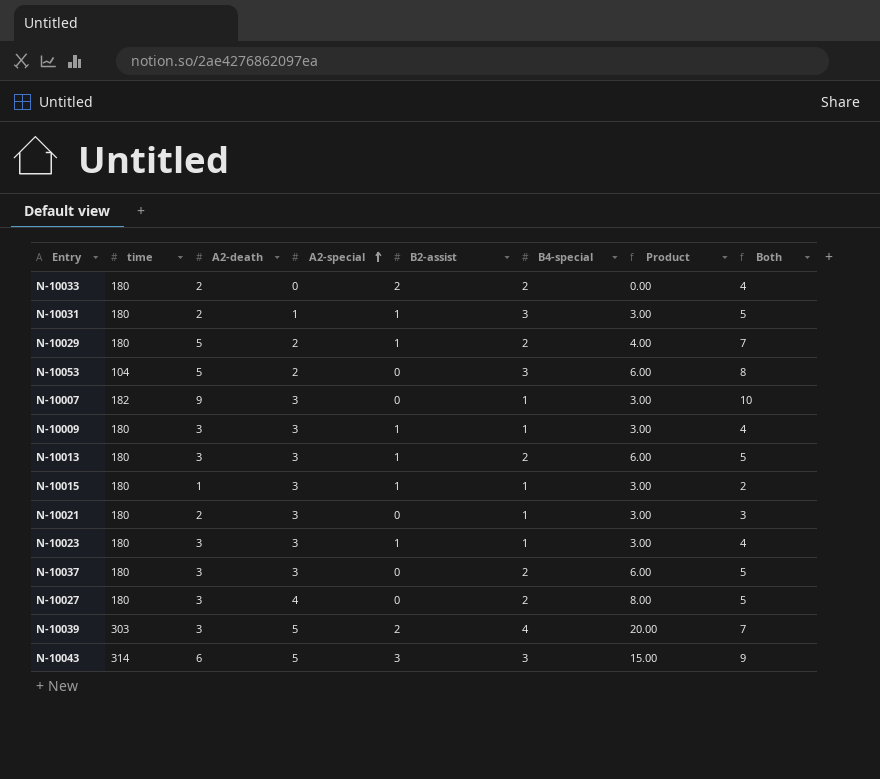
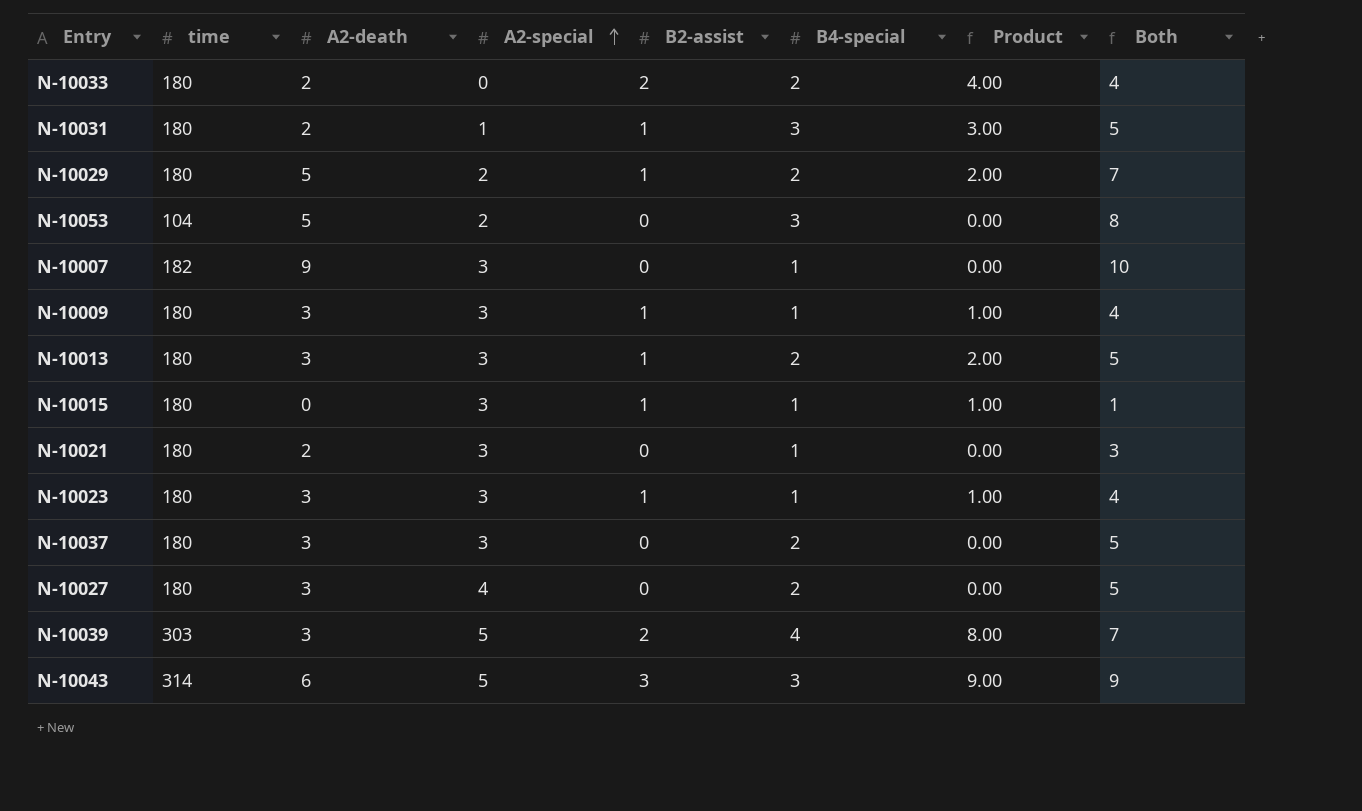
column Product | formula: [A2-special] * [B4-special] -> [B2-assist] * [B4-special]
N-10015 | A2-death: 1 -> 0
N-10015 | Both: 2 -> 1

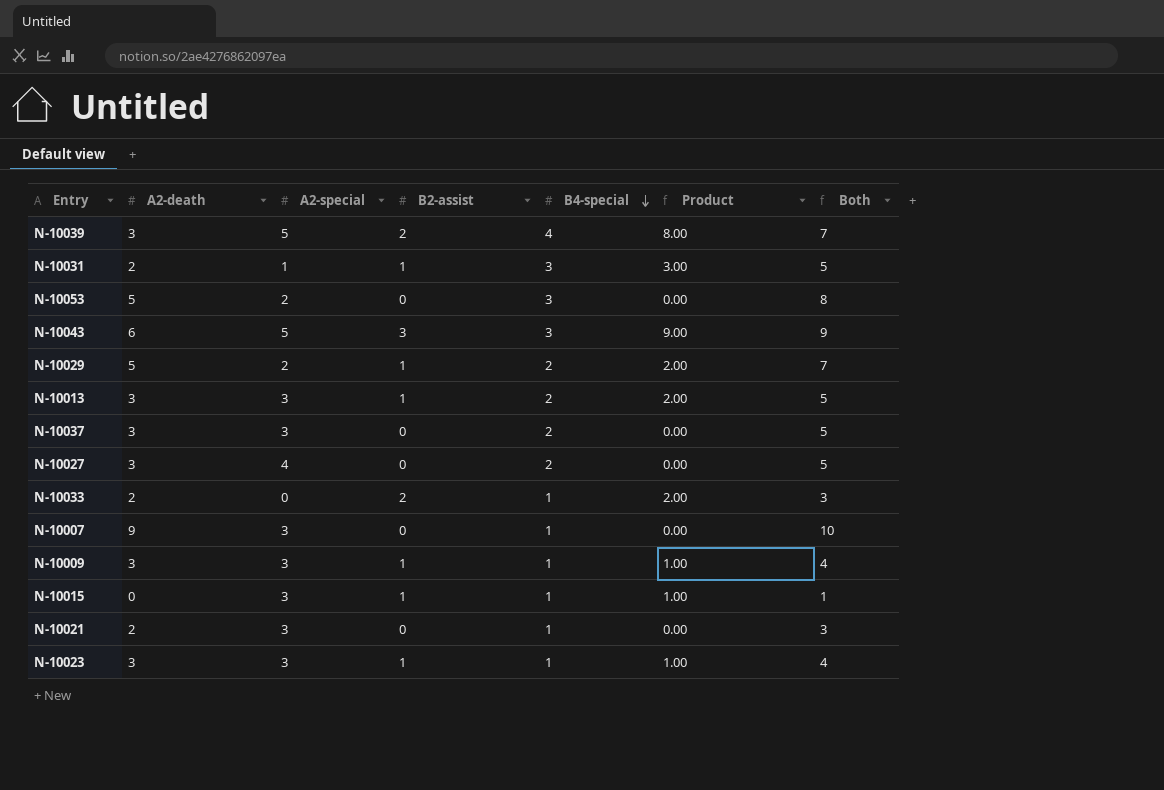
row order: A2-special ascending -> B4-special descending
column time | position: 2 -> none
N-10033 | B4-special: 2 -> 1
N-10033 | Product: 4.00 -> 2.00
N-10033 | Both: 4 -> 3

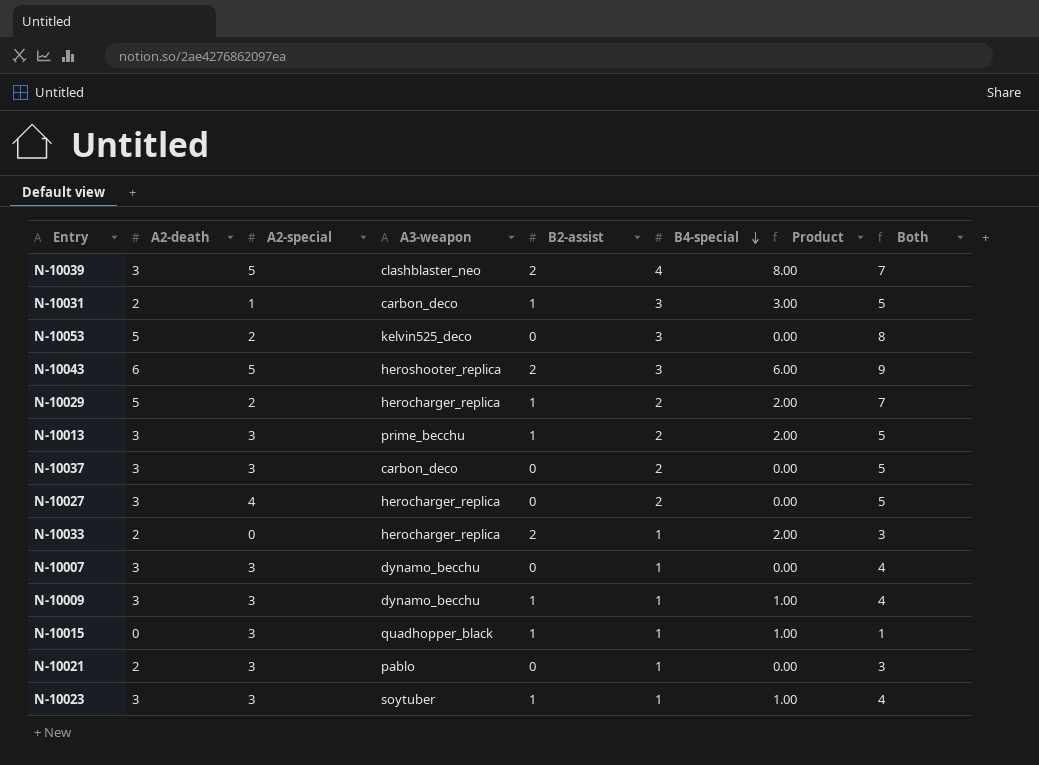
column A3-weapon | position: none -> 4
N-10043 | B2-assist: 3 -> 2
N-10043 | Product: 9.00 -> 6.00
N-10007 | A2-death: 9 -> 3
N-10007 | Both: 10 -> 4

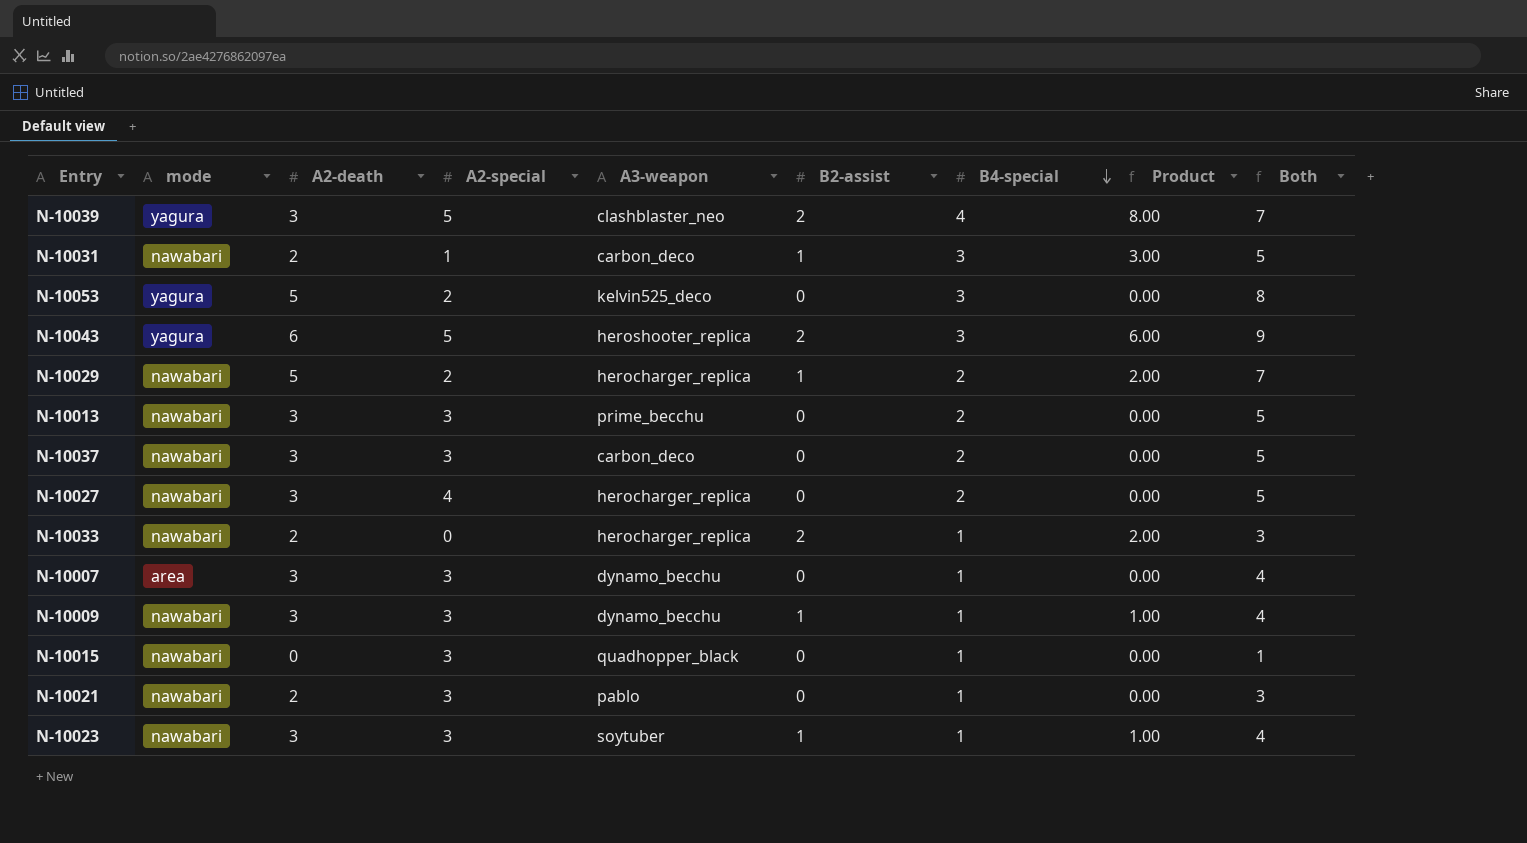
column mode | position: none -> 2
N-10013 | B2-assist: 1 -> 0
N-10013 | Product: 2.00 -> 0.00
N-10015 | B2-assist: 1 -> 0
N-10015 | Product: 1.00 -> 0.00

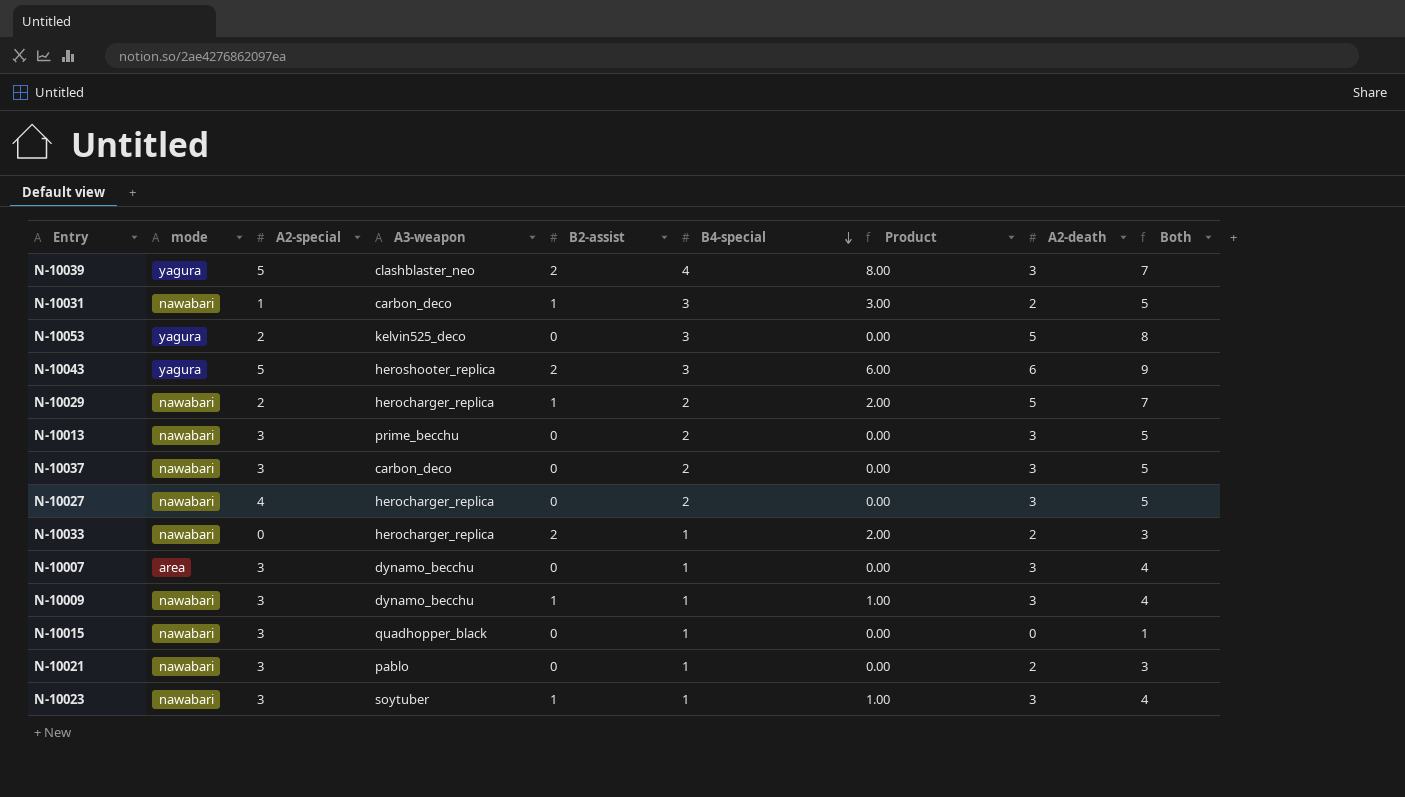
column A2-death | position: 3 -> 8

